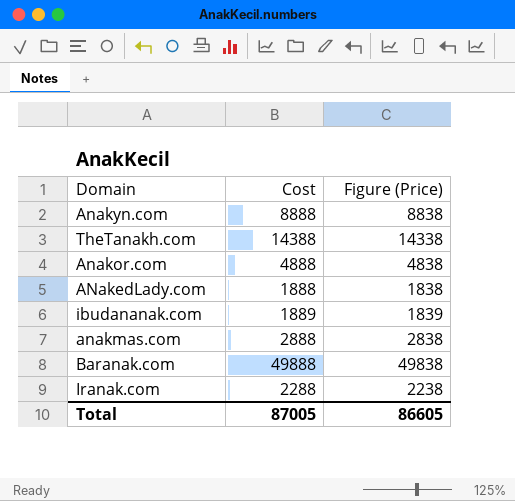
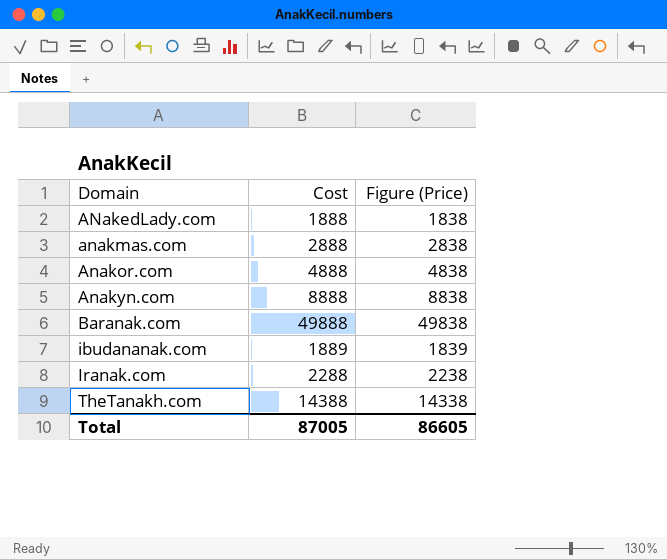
row order: none -> Domain ascending

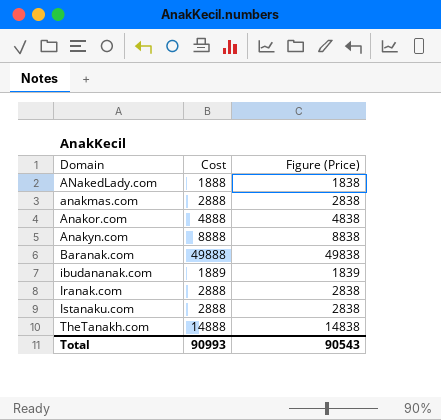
Iranak.com | Cost: 2288 -> 2888
Iranak.com | Figure (Price): 2238 -> 2838
row Istanaku.com: none -> 2888 | 2838
TheTanakh.com | Cost: 14388 -> 14888
TheTanakh.com | Figure (Price): 14338 -> 14838
Total | Cost: 87005 -> 90993
Total | Figure (Price): 86605 -> 90543

